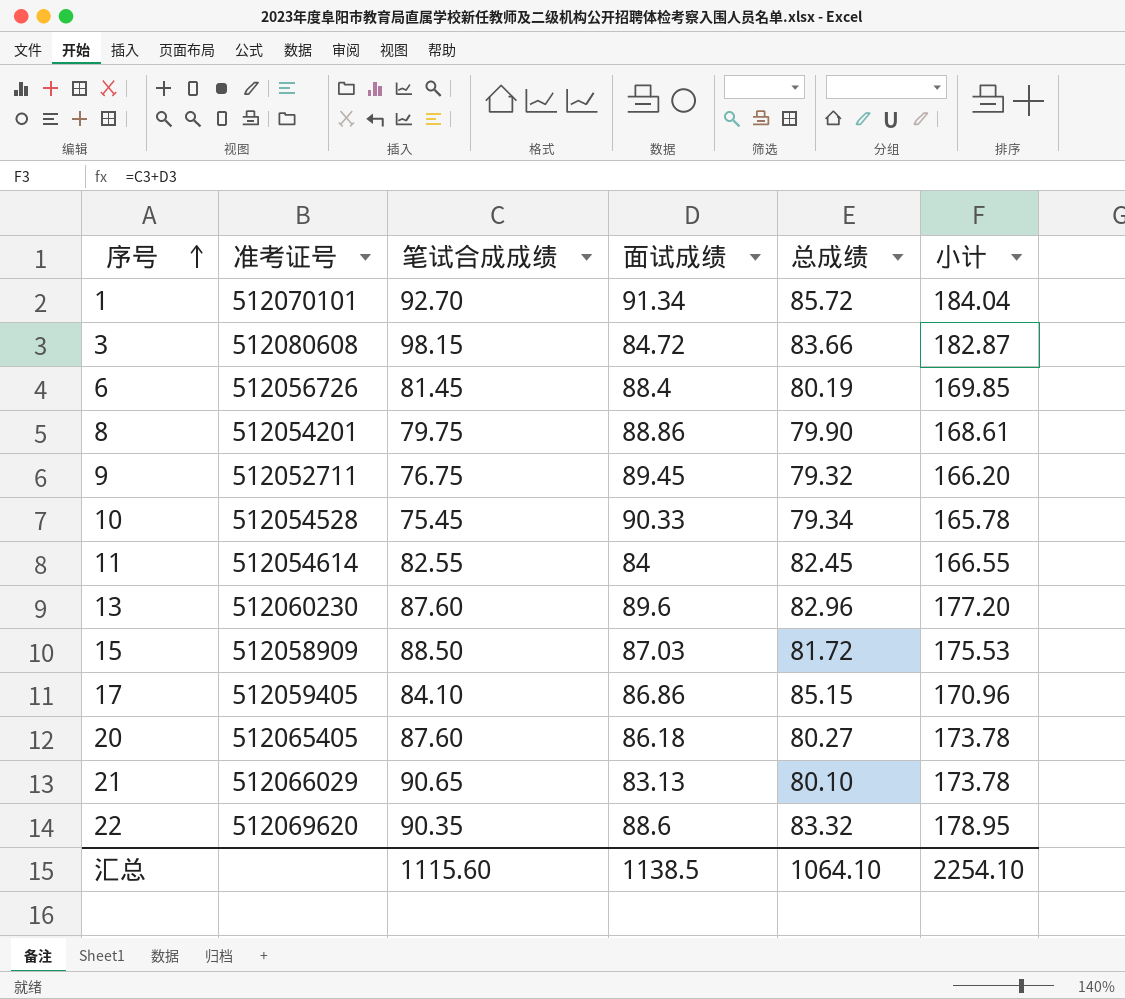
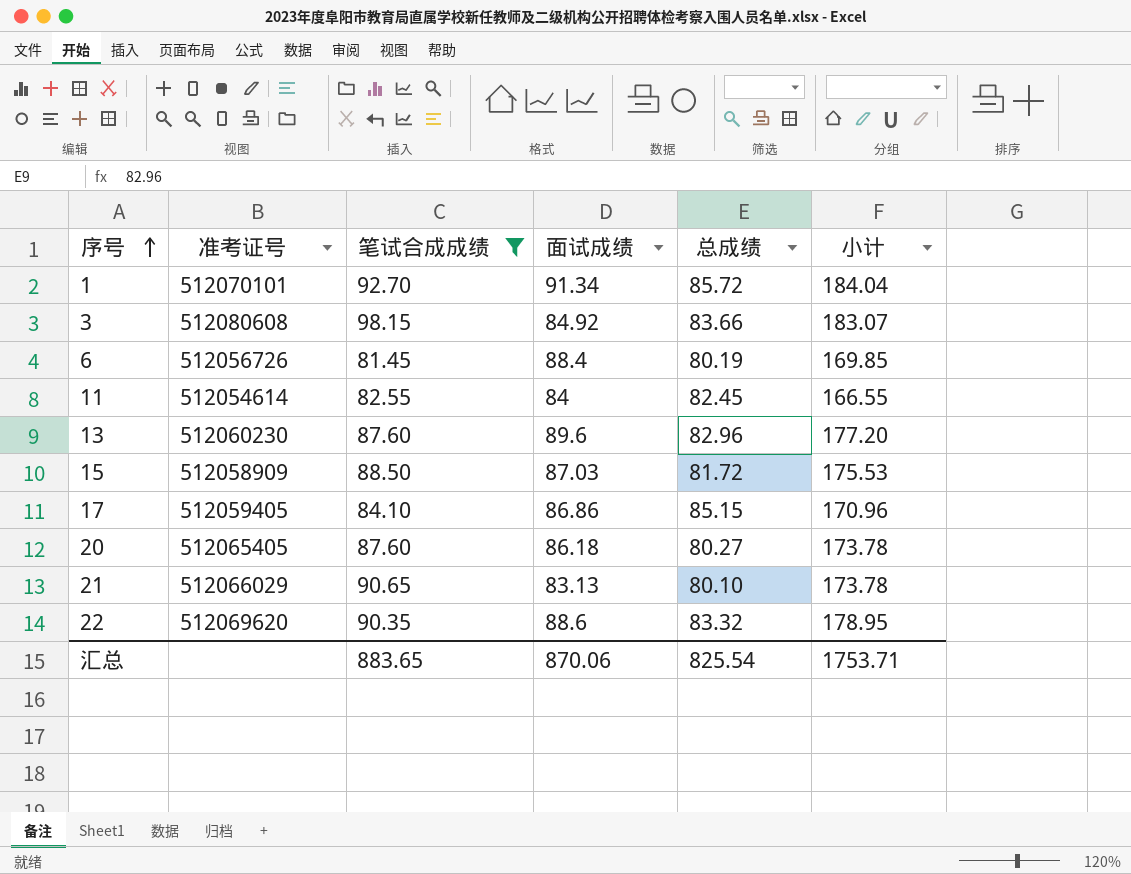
filter: none -> 笔试合成成绩 >= 81.45
3 | 面试成绩: 84.72 -> 84.92
3 | 小计: 182.87 -> 183.07
汇总 | 笔试合成成绩: 1115.60 -> 883.65
汇总 | 面试成绩: 1138.5 -> 870.06
汇总 | 总成绩: 1064.10 -> 825.54
汇总 | 小计: 2254.10 -> 1753.71

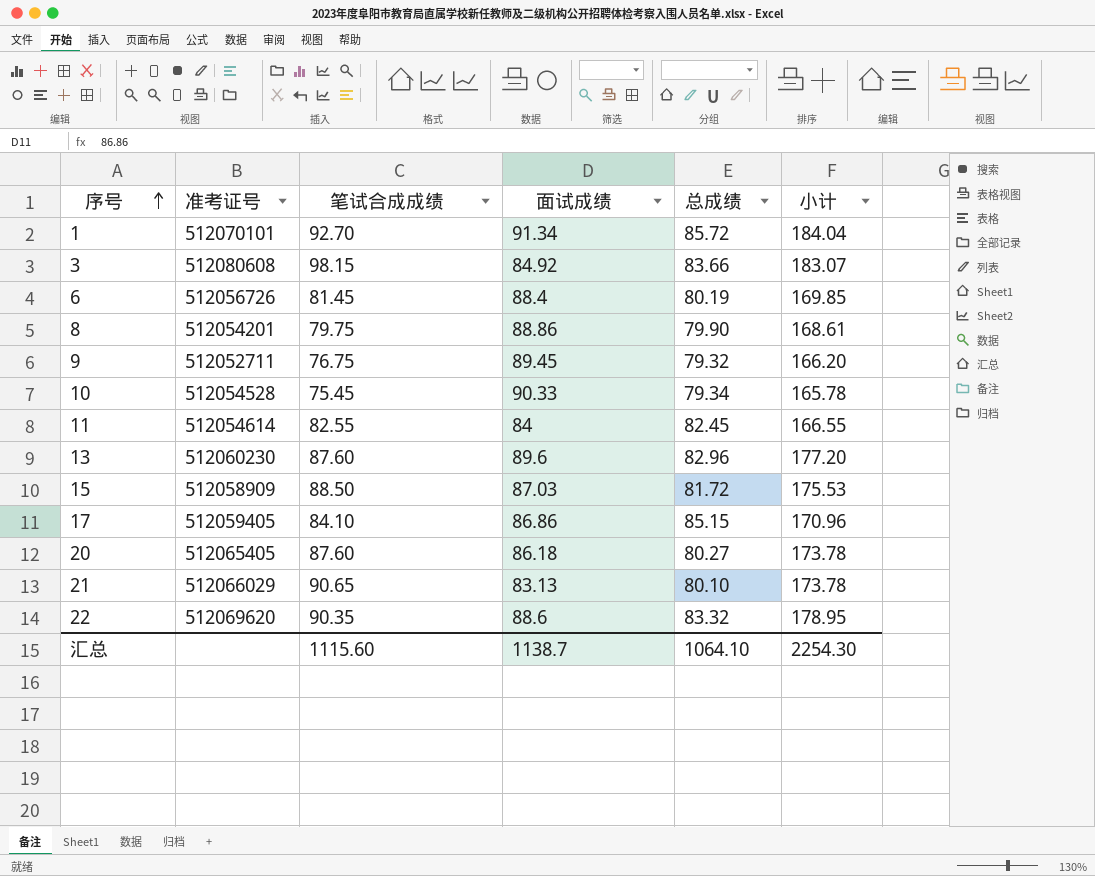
filter: 笔试合成成绩 >= 81.45 -> none
汇总 | 笔试合成成绩: 883.65 -> 1115.60
汇总 | 面试成绩: 870.06 -> 1138.7
汇总 | 总成绩: 825.54 -> 1064.10
汇总 | 小计: 1753.71 -> 2254.30

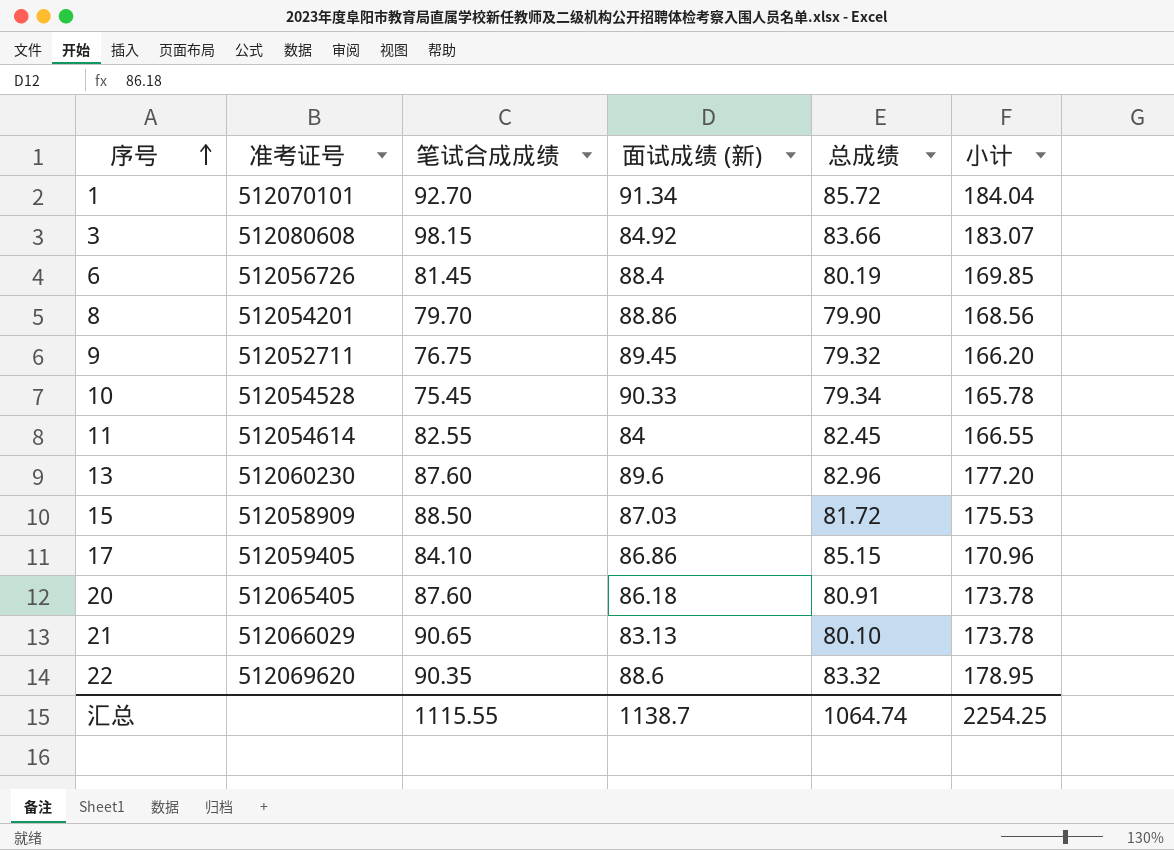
column name: 面试成绩 -> 面试成绩 (新)
8 | 笔试合成成绩: 79.75 -> 79.70
8 | 小计: 168.61 -> 168.56
20 | 总成绩: 80.27 -> 80.91
汇总 | 笔试合成成绩: 1115.60 -> 1115.55
汇总 | 总成绩: 1064.10 -> 1064.74
汇总 | 小计: 2254.30 -> 2254.25

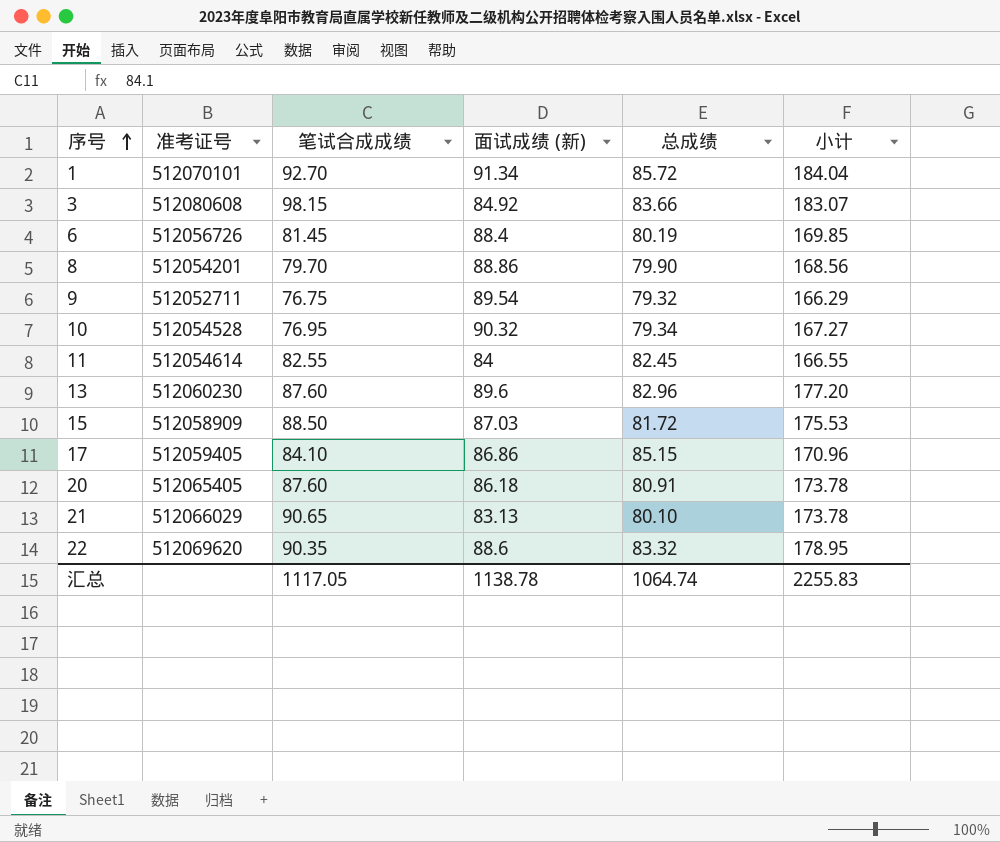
9 | 面试成绩 (新): 89.45 -> 89.54
9 | 小计: 166.20 -> 166.29
10 | 笔试合成成绩: 75.45 -> 76.95
10 | 面试成绩 (新): 90.33 -> 90.32
10 | 小计: 165.78 -> 167.27
汇总 | 笔试合成成绩: 1115.55 -> 1117.05
汇总 | 面试成绩 (新): 1138.7 -> 1138.78
汇总 | 小计: 2254.25 -> 2255.83

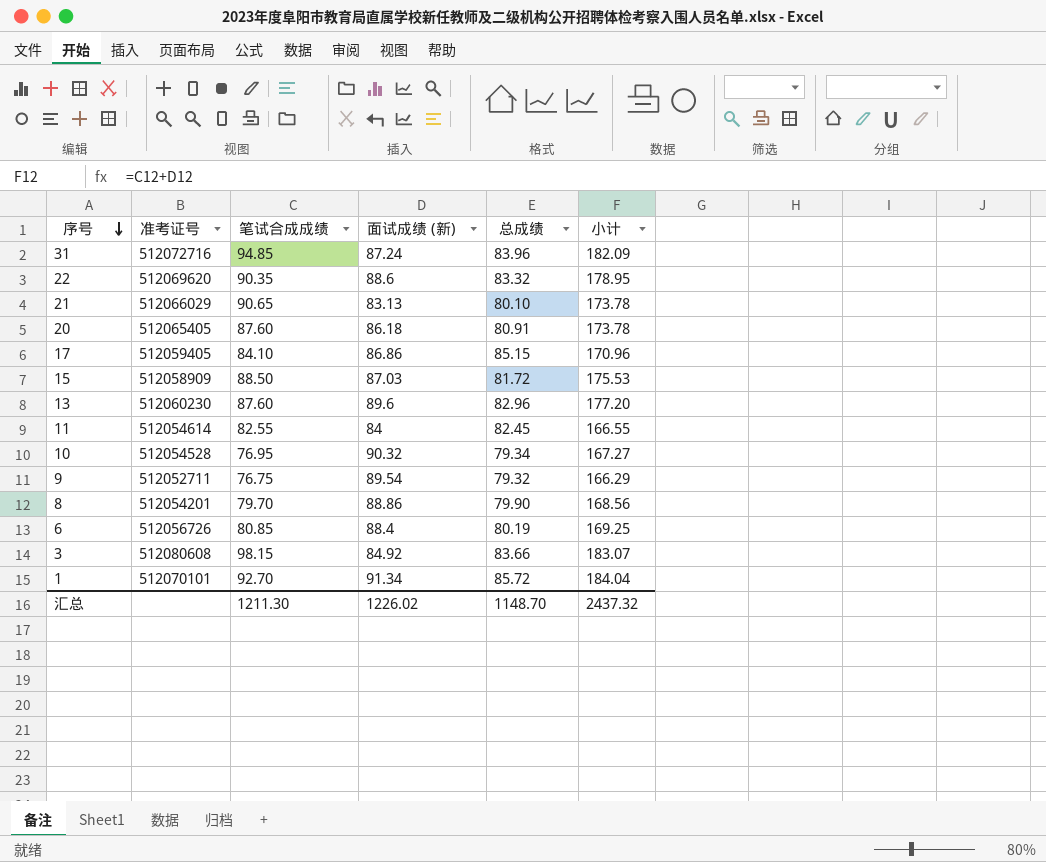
row order: 序号 ascending -> 序号 descending
row 31: none -> 512072716 | 94.85 | 87.24 | 83.96 | 182.09
6 | 笔试合成成绩: 81.45 -> 80.85
6 | 小计: 169.85 -> 169.25
汇总 | 笔试合成成绩: 1117.05 -> 1211.30
汇总 | 面试成绩 (新): 1138.78 -> 1226.02
汇总 | 总成绩: 1064.74 -> 1148.70
汇总 | 小计: 2255.83 -> 2437.32

